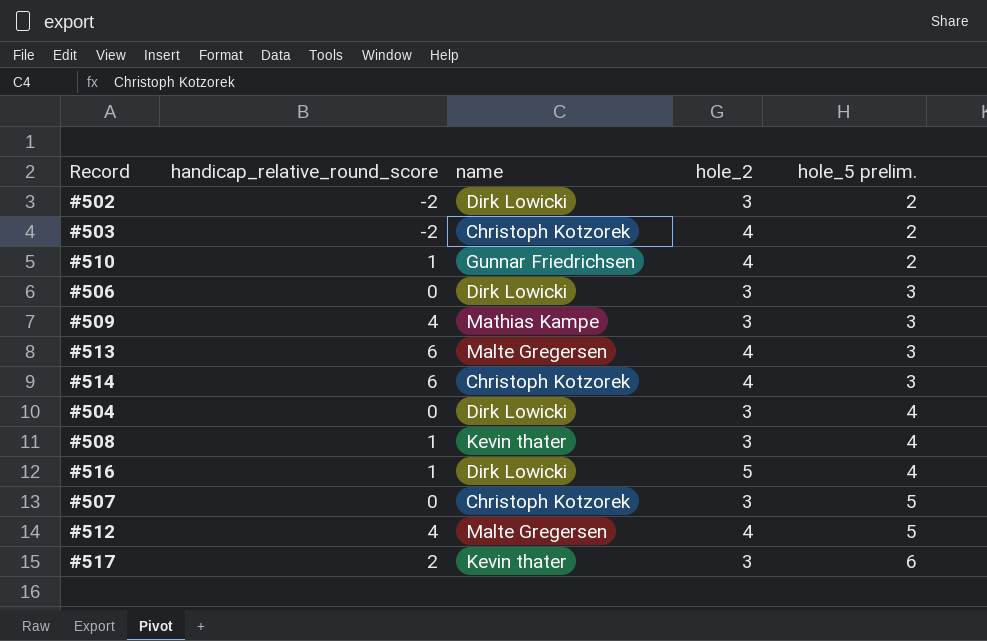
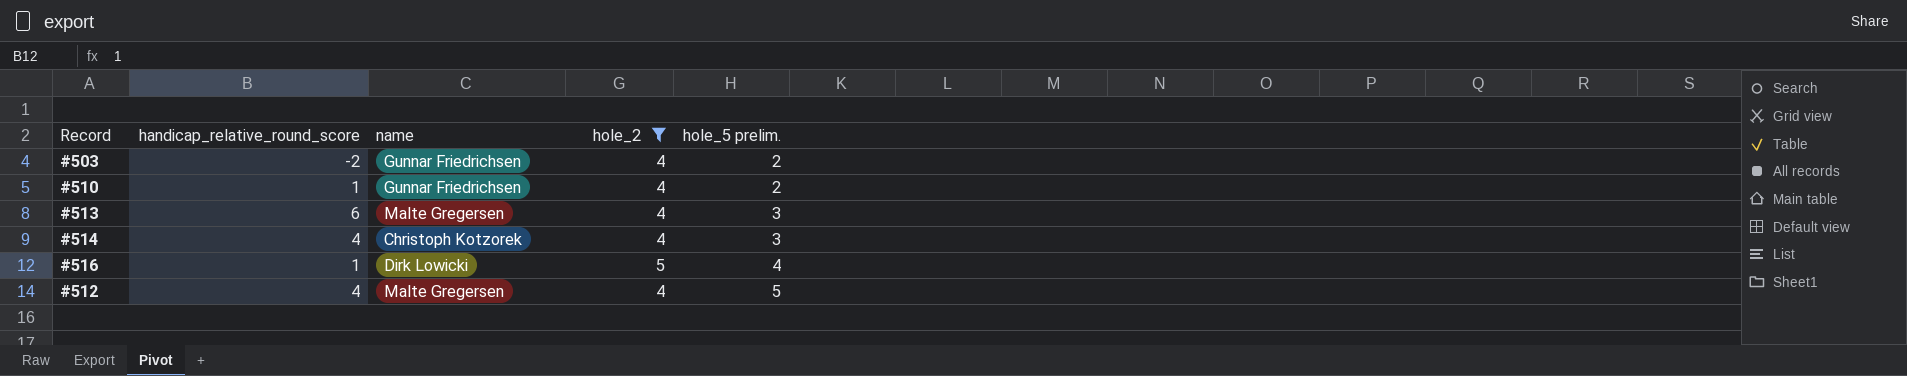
filter: none -> hole_2 != 3
#503 | name: Christoph Kotzorek -> Gunnar Friedrichsen
#514 | handicap_relative_round_score: 6 -> 4

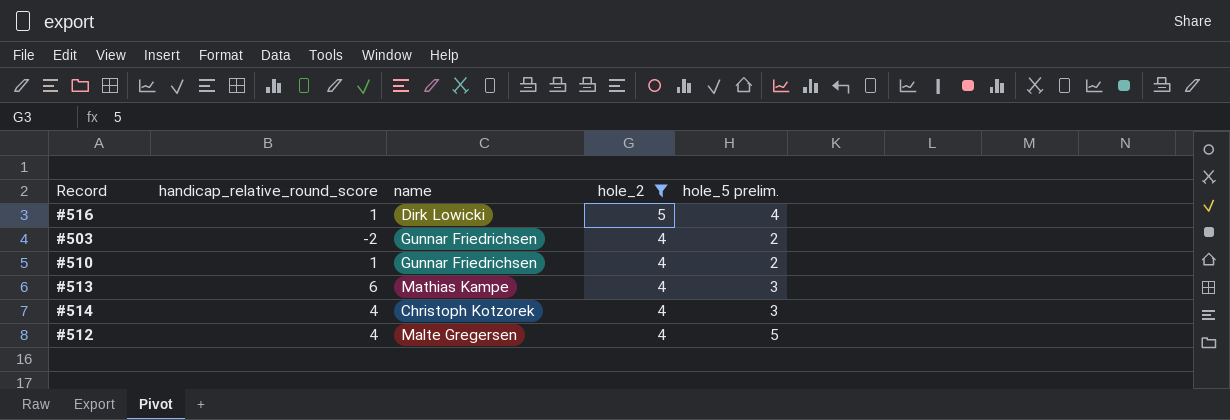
row order: hole_5 prelim. ascending -> hole_2 descending
#513 | name: Malte Gregersen -> Mathias Kampe

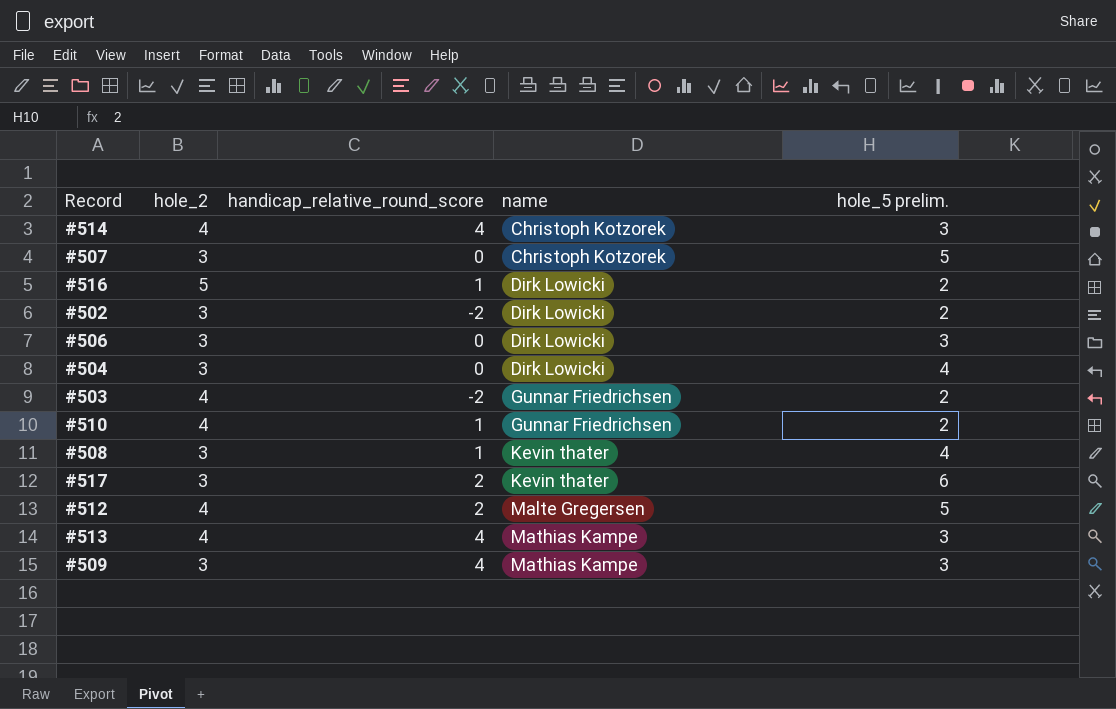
filter: hole_2 != 3 -> none
row order: hole_2 descending -> name ascending
column hole_2 | position: 4 -> 2
#516 | hole_5 prelim.: 4 -> 2
#512 | handicap_relative_round_score: 4 -> 2
#513 | handicap_relative_round_score: 6 -> 4

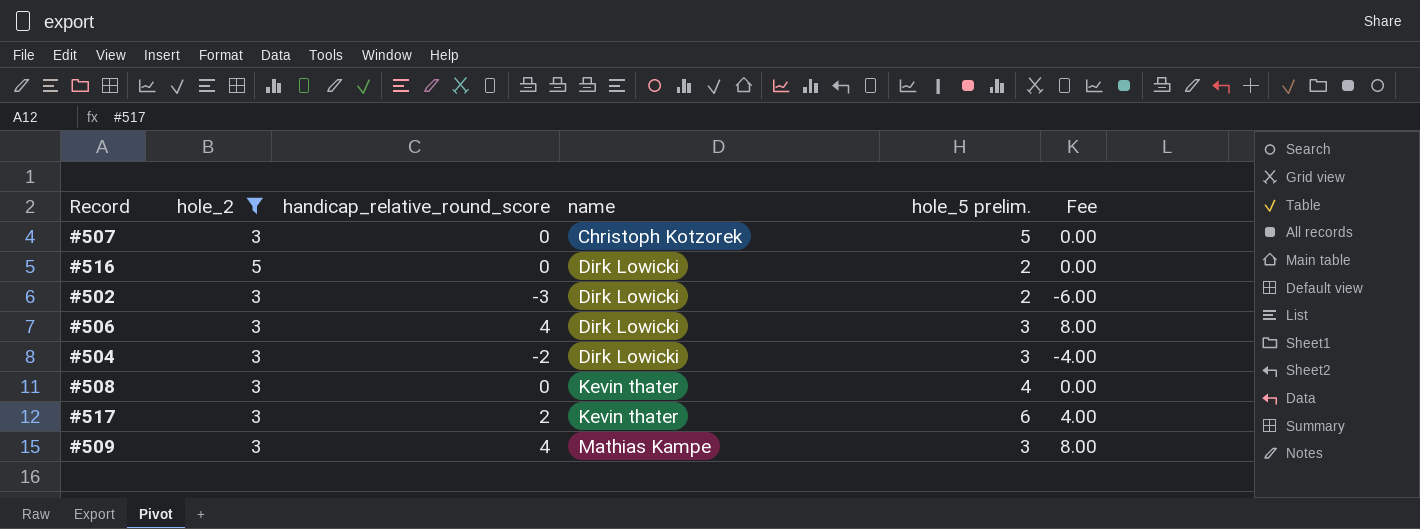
filter: none -> hole_2 != 4
column Fee | formula: none -> [handicap_relative_round_score] * 2
#516 | handicap_relative_round_score: 1 -> 0
#502 | handicap_relative_round_score: -2 -> -3
#506 | handicap_relative_round_score: 0 -> 4
#504 | handicap_relative_round_score: 0 -> -2
#504 | hole_5 prelim.: 4 -> 3
#508 | handicap_relative_round_score: 1 -> 0

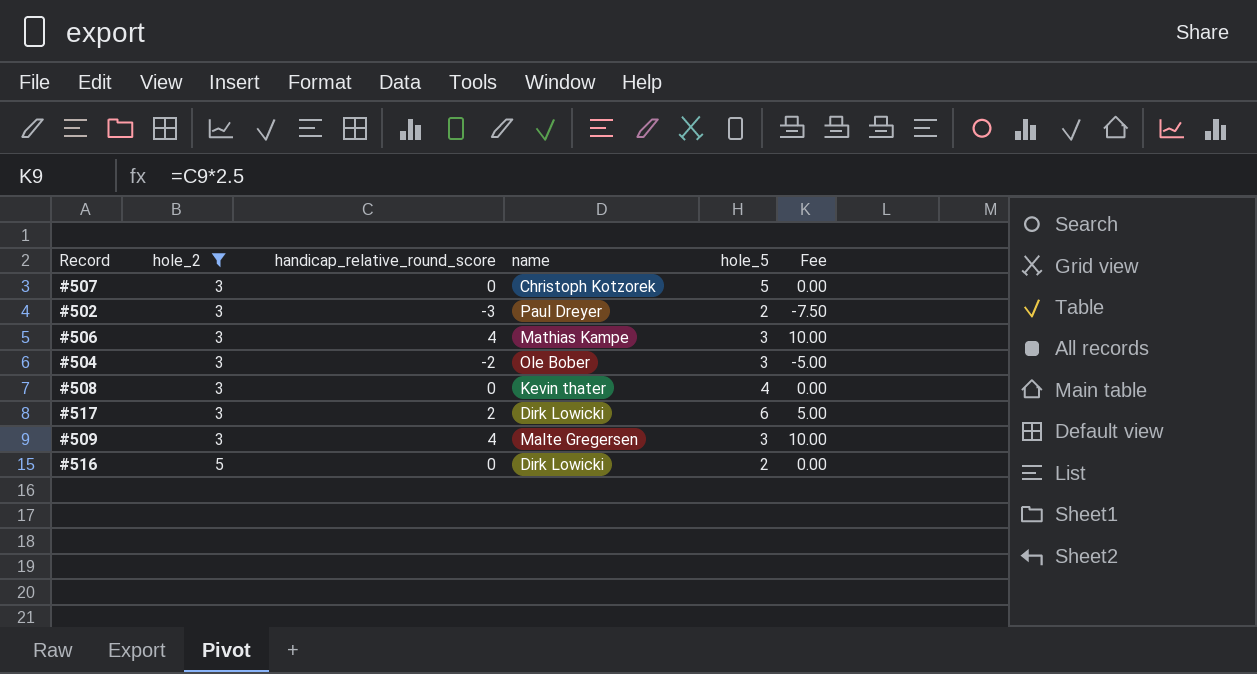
row order: name ascending -> hole_2 ascending
column name: hole_5 prelim. -> hole_5
column Fee | formula: [handicap_relative_round_score] * 2 -> [handicap_relative_round_score] * 2.5
#502 | name: Dirk Lowicki -> Paul Dreyer
#506 | name: Dirk Lowicki -> Mathias Kampe
#504 | name: Dirk Lowicki -> Ole Bober
#517 | name: Kevin thater -> Dirk Lowicki
#509 | name: Mathias Kampe -> Malte Gregersen

